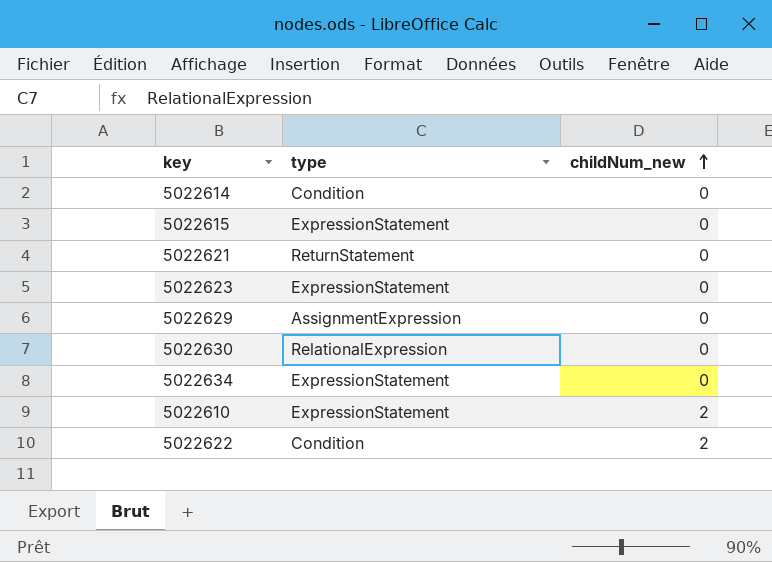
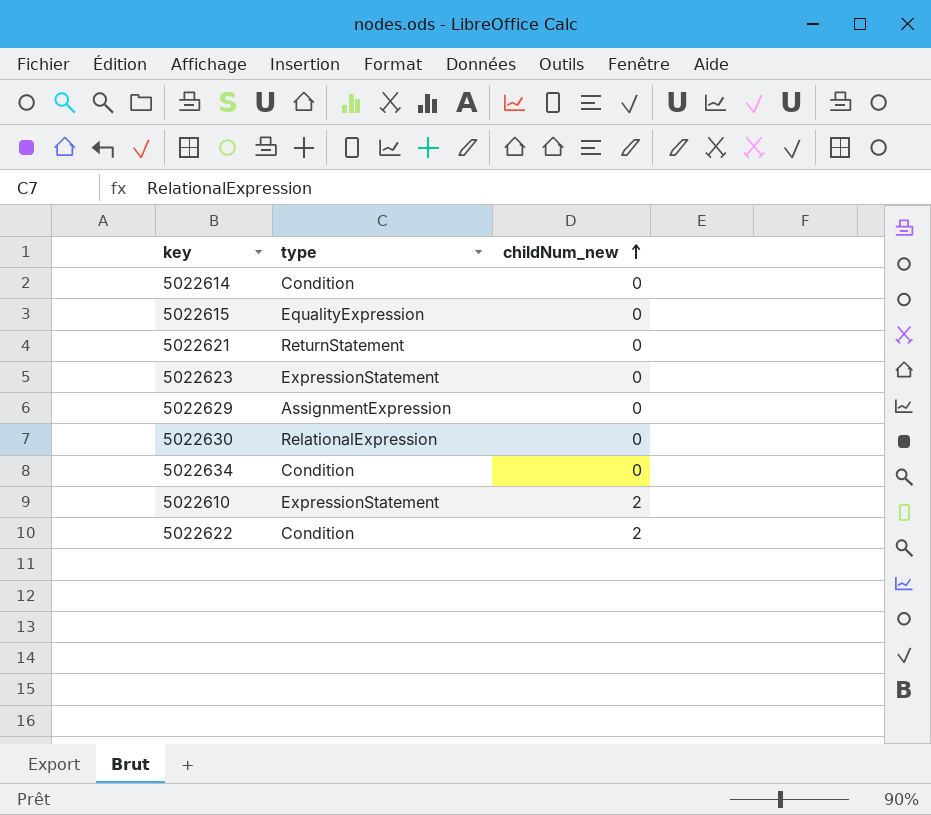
5022615 | type: ExpressionStatement -> EqualityExpression
5022634 | type: ExpressionStatement -> Condition

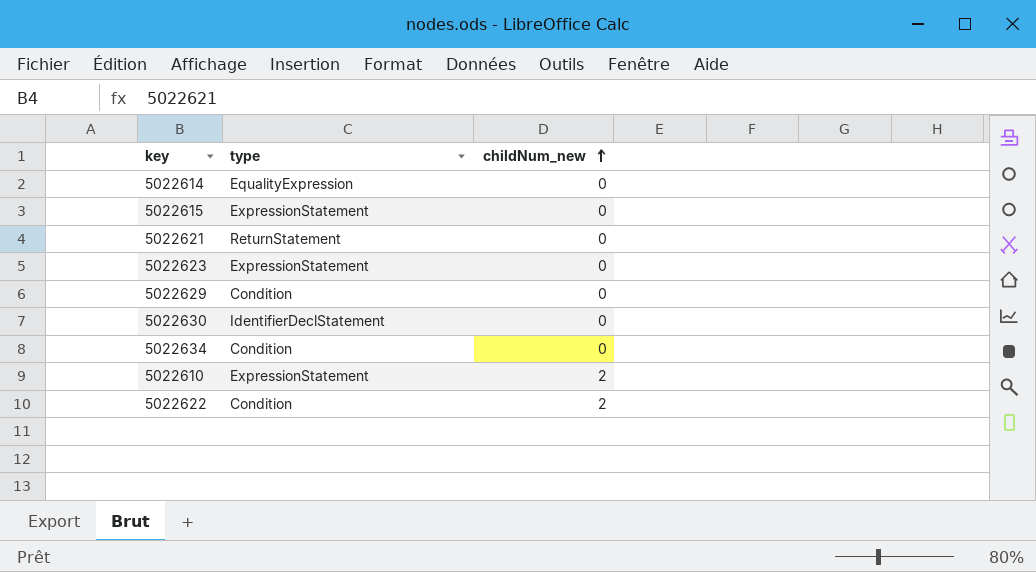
5022614 | type: Condition -> EqualityExpression
5022615 | type: EqualityExpression -> ExpressionStatement
5022629 | type: AssignmentExpression -> Condition
5022630 | type: RelationalExpression -> IdentifierDeclStatement

